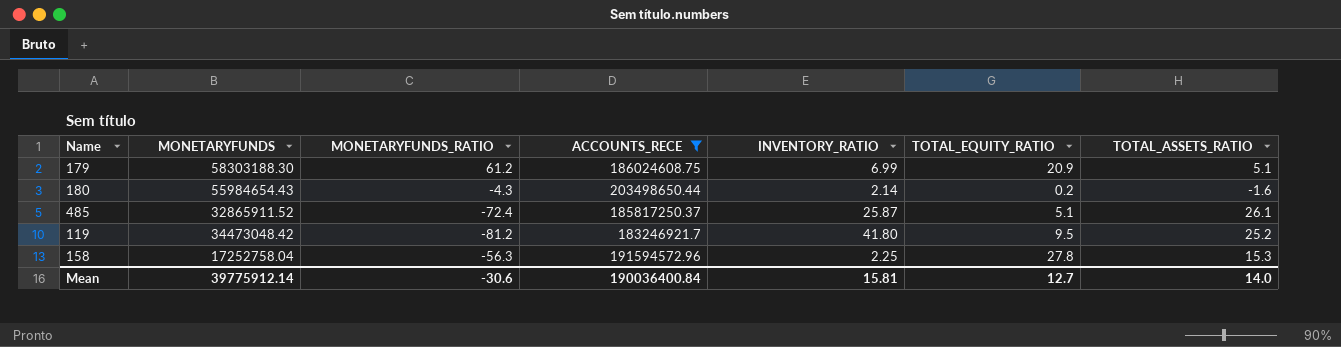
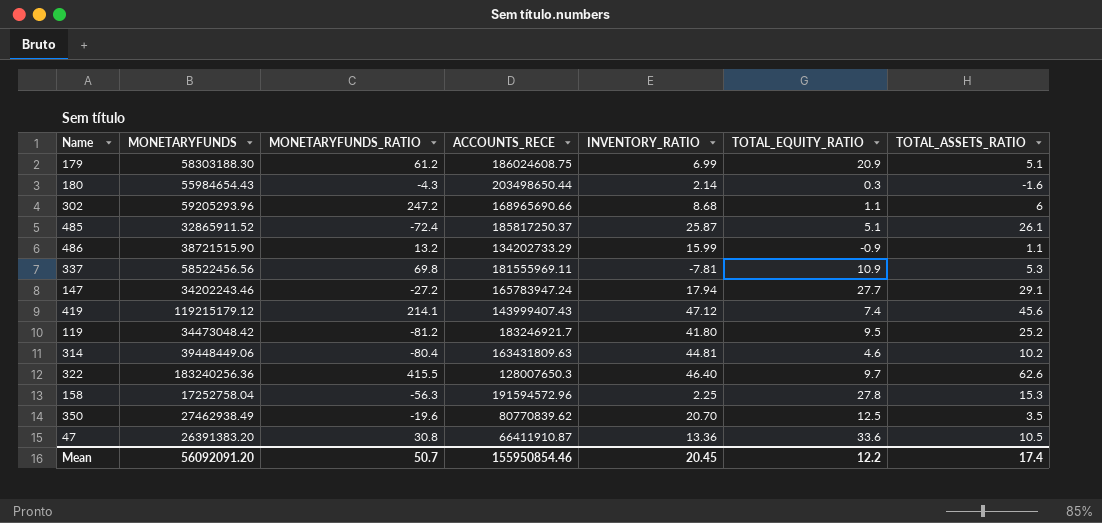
filter: ACCOUNTS_RECE >= 183246921.7 -> none
180 | TOTAL_EQUITY_RATIO: 0.2 -> 0.3
Mean | MONETARYFUNDS: 39775912.14 -> 56092091.20
Mean | MONETARYFUNDS_RATIO: -30.6 -> 50.7
Mean | ACCOUNTS_RECE: 190036400.84 -> 155950854.46
Mean | INVENTORY_RATIO: 15.81 -> 20.45
Mean | TOTAL_EQUITY_RATIO: 12.7 -> 12.2
Mean | TOTAL_ASSETS_RATIO: 14.0 -> 17.4

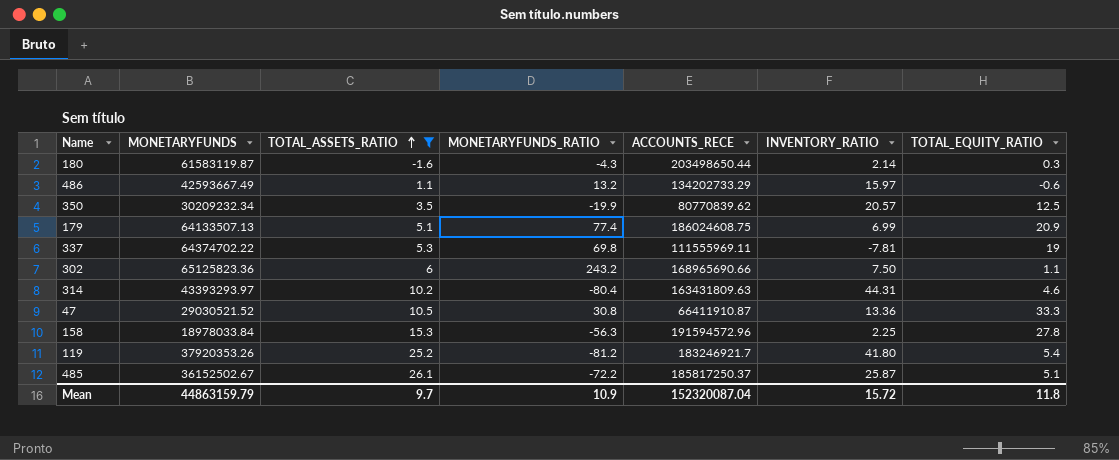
filter: none -> TOTAL_ASSETS_RATIO <= 26.1
row order: none -> TOTAL_ASSETS_RATIO ascending
column TOTAL_ASSETS_RATIO | position: 7 -> 3
180 | MONETARYFUNDS: 55984654.43 -> 61583119.87
486 | MONETARYFUNDS: 38721515.90 -> 42593667.49
486 | INVENTORY_RATIO: 15.99 -> 15.97
486 | TOTAL_EQUITY_RATIO: -0.9 -> -0.6
350 | MONETARYFUNDS: 27462938.49 -> 30209232.34
350 | MONETARYFUNDS_RATIO: -19.6 -> -19.9
350 | INVENTORY_RATIO: 20.70 -> 20.57
179 | MONETARYFUNDS: 58303188.30 -> 64133507.13
179 | MONETARYFUNDS_RATIO: 61.2 -> 77.4
337 | MONETARYFUNDS: 58522456.56 -> 64374702.22
337 | ACCOUNTS_RECE: 181555969.11 -> 111555969.11
337 | TOTAL_EQUITY_RATIO: 10.9 -> 19
302 | MONETARYFUNDS: 59205293.96 -> 65125823.36
302 | MONETARYFUNDS_RATIO: 247.2 -> 243.2
302 | INVENTORY_RATIO: 8.68 -> 7.50
314 | MONETARYFUNDS: 39448449.06 -> 43393293.97
314 | INVENTORY_RATIO: 44.81 -> 44.31
47 | MONETARYFUNDS: 26391383.20 -> 29030521.52
47 | TOTAL_EQUITY_RATIO: 33.6 -> 33.3
158 | MONETARYFUNDS: 17252758.04 -> 18978033.84
119 | MONETARYFUNDS: 34473048.42 -> 37920353.26
119 | TOTAL_EQUITY_RATIO: 9.5 -> 5.4
485 | MONETARYFUNDS: 32865911.52 -> 36152502.67
485 | MONETARYFUNDS_RATIO: -72.4 -> -72.2
Mean | MONETARYFUNDS: 56092091.20 -> 44863159.79
Mean | TOTAL_ASSETS_RATIO: 17.4 -> 9.7
Mean | MONETARYFUNDS_RATIO: 50.7 -> 10.9
Mean | ACCOUNTS_RECE: 155950854.46 -> 152320087.04
Mean | INVENTORY_RATIO: 20.45 -> 15.72
Mean | TOTAL_EQUITY_RATIO: 12.2 -> 11.8

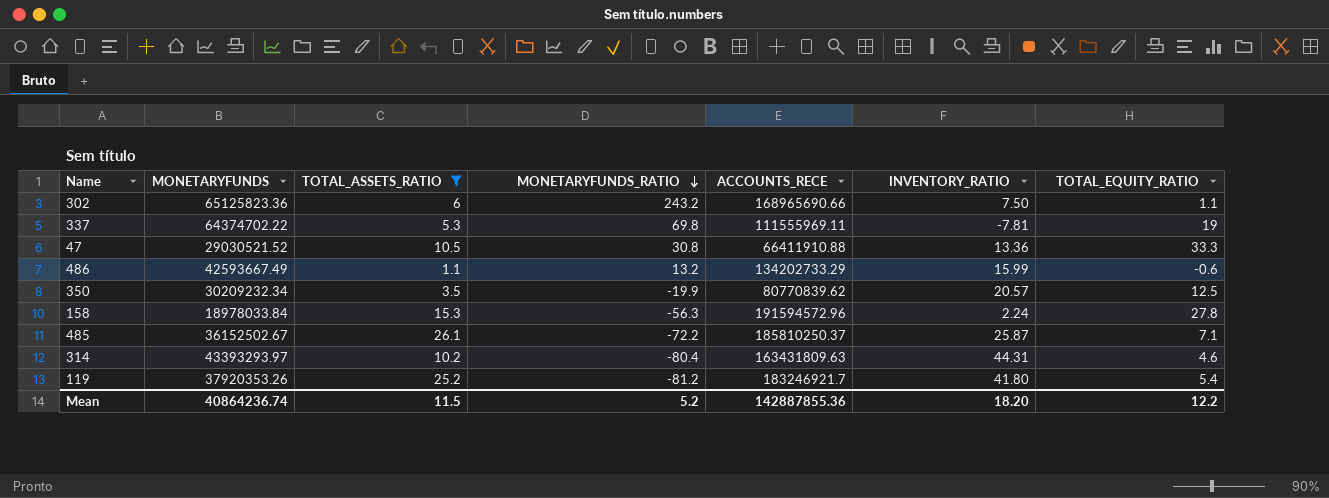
row order: TOTAL_ASSETS_RATIO ascending -> MONETARYFUNDS_RATIO descending
row 180: 61583119.87 | -1.6 | -4.3 | 203498650.44 | 2.14 | 0.3 -> none
row 179: 64133507.13 | 5.1 | 77.4 | 186024608.75 | 6.99 | 20.9 -> none
47 | ACCOUNTS_RECE: 66411910.87 -> 66411910.88
486 | INVENTORY_RATIO: 15.97 -> 15.99
158 | INVENTORY_RATIO: 2.25 -> 2.24
485 | ACCOUNTS_RECE: 185817250.37 -> 185810250.37
485 | TOTAL_EQUITY_RATIO: 5.1 -> 7.1
Mean | MONETARYFUNDS: 44863159.79 -> 40864236.74
Mean | TOTAL_ASSETS_RATIO: 9.7 -> 11.5
Mean | MONETARYFUNDS_RATIO: 10.9 -> 5.2
Mean | ACCOUNTS_RECE: 152320087.04 -> 142887855.36
Mean | INVENTORY_RATIO: 15.72 -> 18.20
Mean | TOTAL_EQUITY_RATIO: 11.8 -> 12.2

